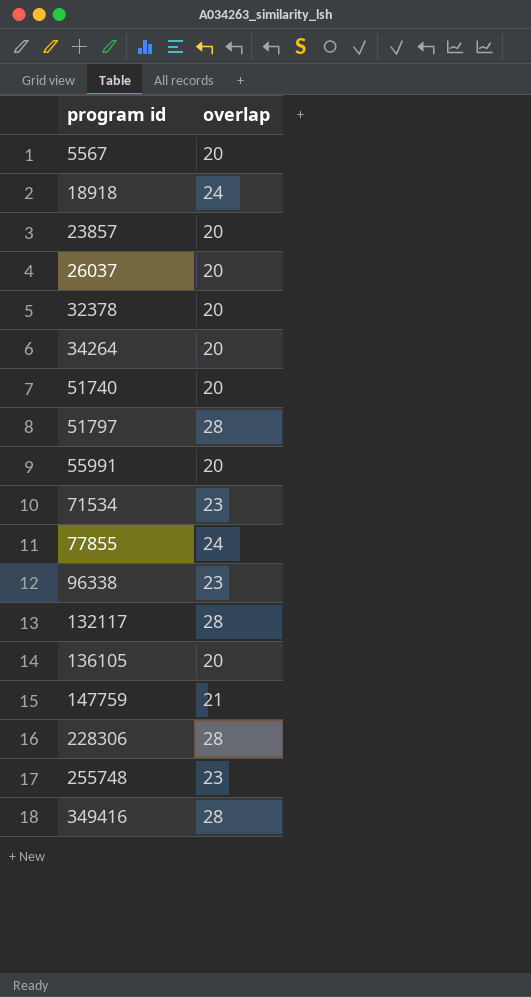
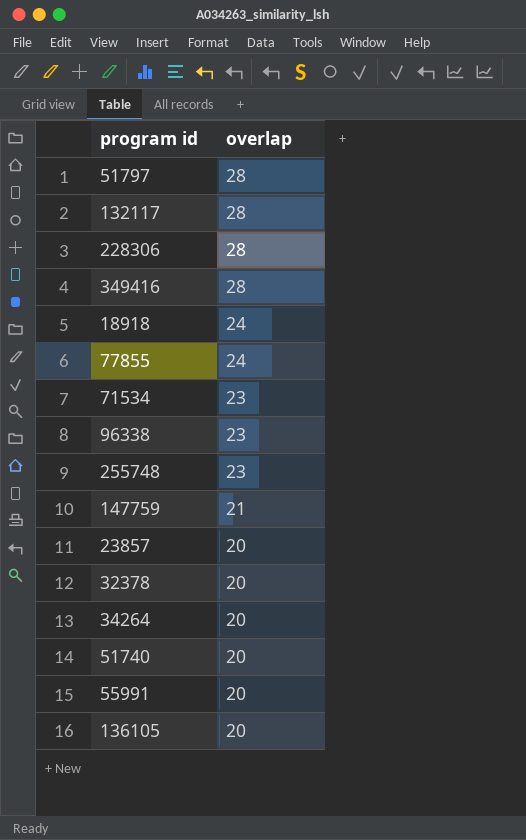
row order: program id ascending -> overlap descending
row 5567: 20 -> none
row 26037: 20 -> none

